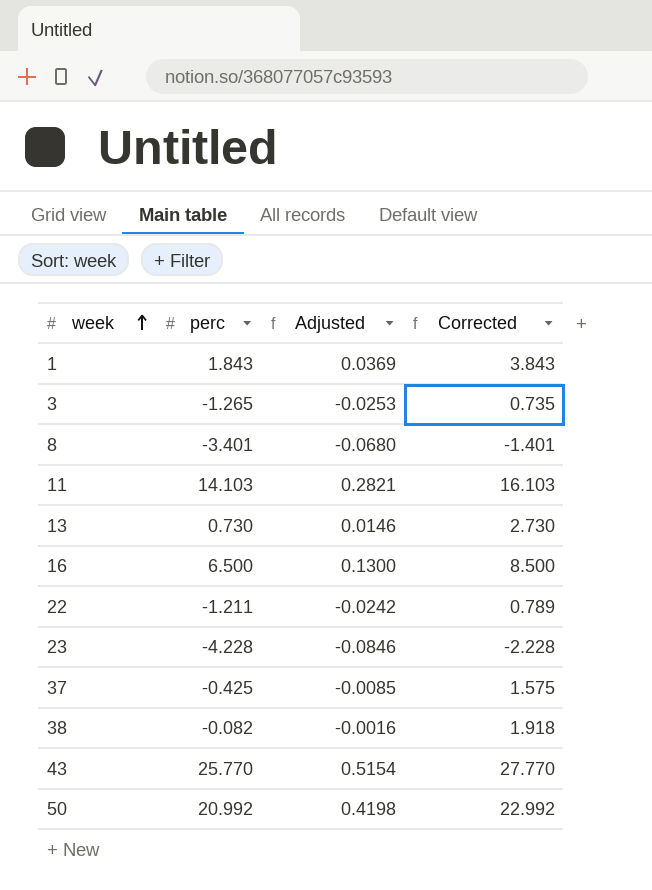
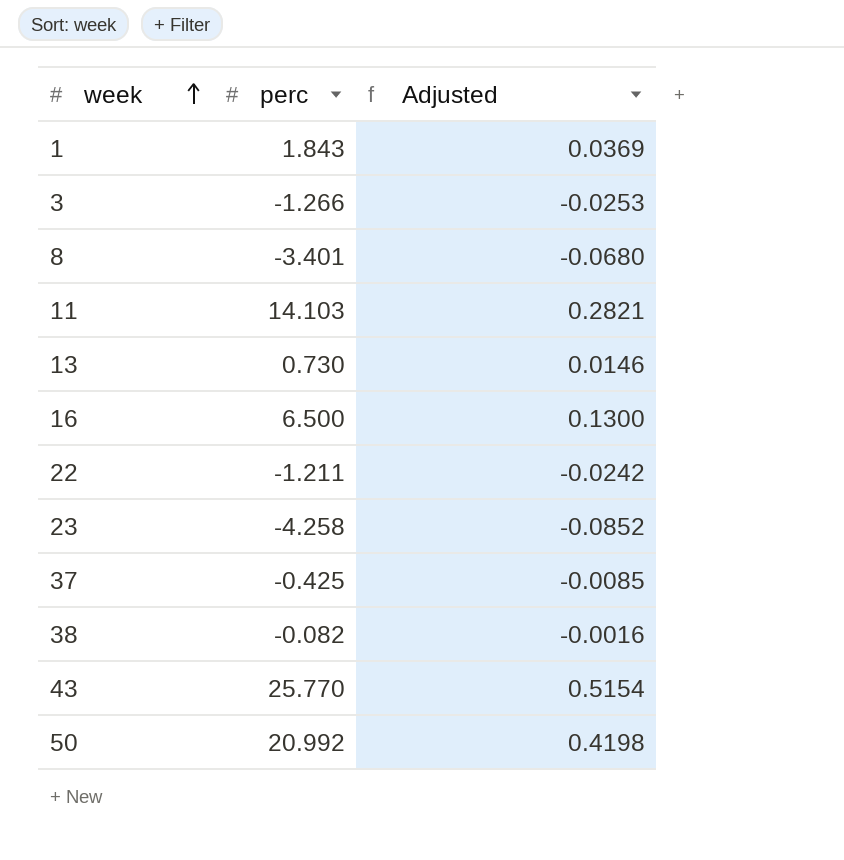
column Corrected | formula: [perc] + 2 -> none
3 | perc: -1.265 -> -1.266
23 | perc: -4.228 -> -4.258
23 | Adjusted: -0.0846 -> -0.0852

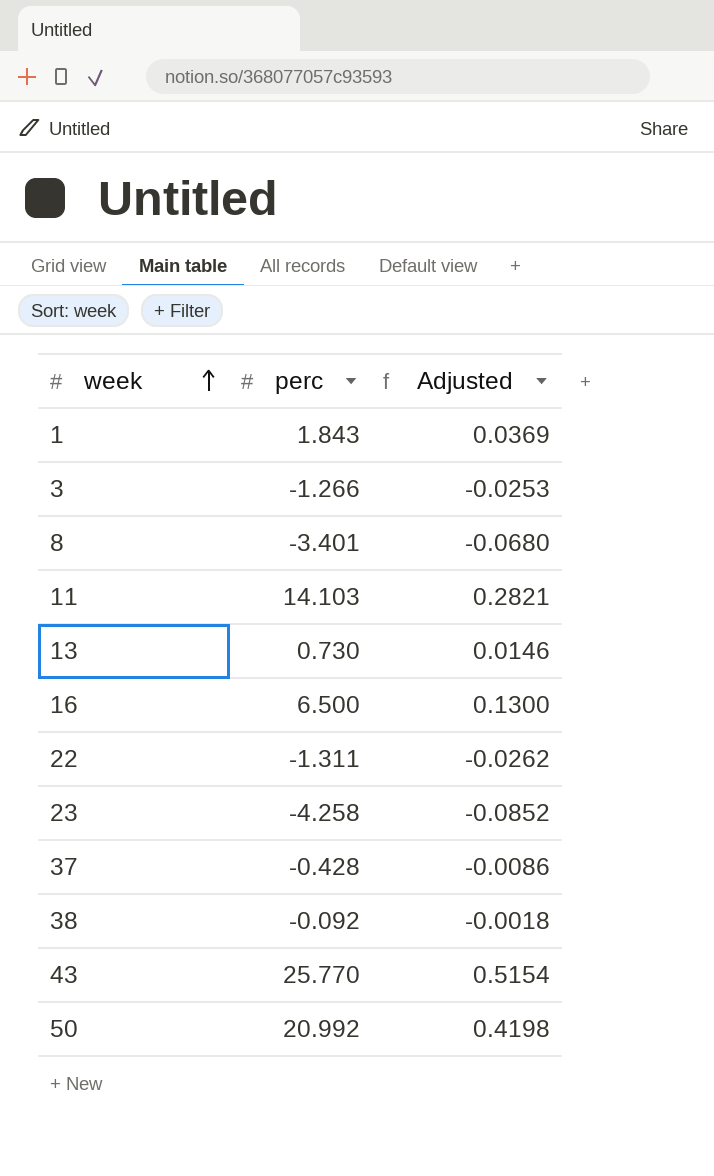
22 | perc: -1.211 -> -1.311
22 | Adjusted: -0.0242 -> -0.0262
37 | perc: -0.425 -> -0.428
37 | Adjusted: -0.0085 -> -0.0086
38 | perc: -0.082 -> -0.092
38 | Adjusted: -0.0016 -> -0.0018

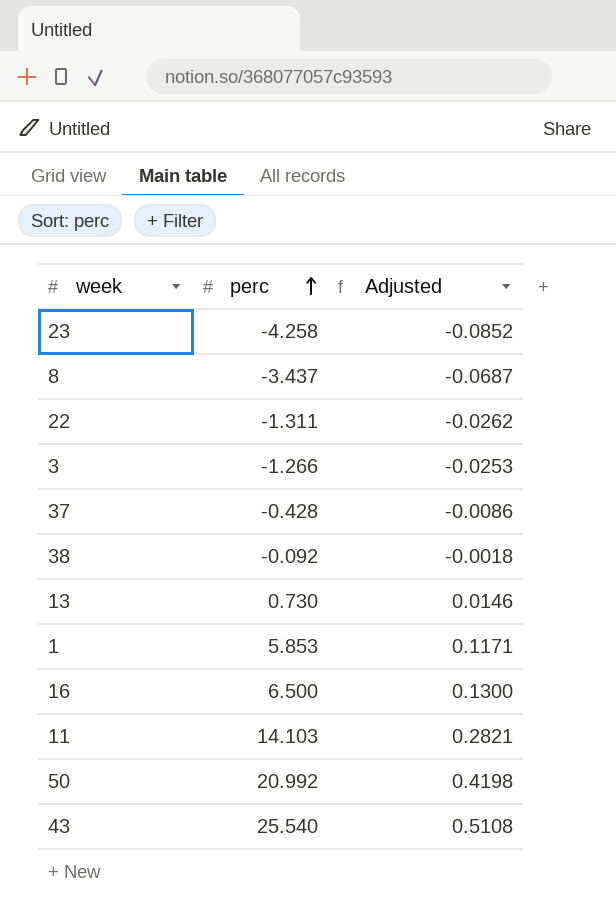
row order: week ascending -> perc ascending
8 | perc: -3.401 -> -3.437
8 | Adjusted: -0.0680 -> -0.0687
1 | perc: 1.843 -> 5.853
1 | Adjusted: 0.0369 -> 0.1171
43 | perc: 25.770 -> 25.540
43 | Adjusted: 0.5154 -> 0.5108

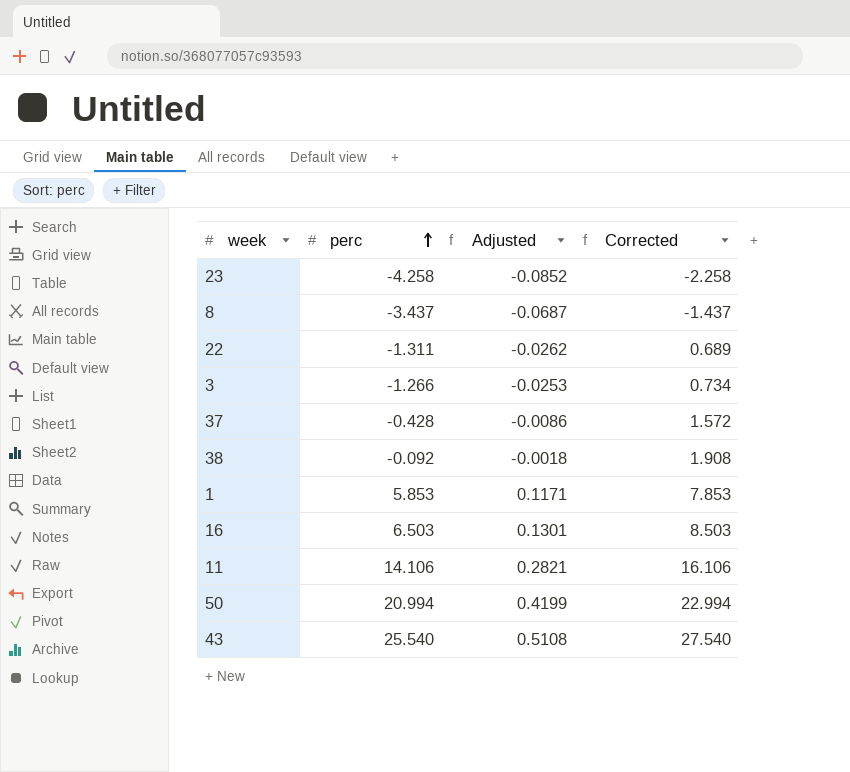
column Corrected | formula: none -> [perc] + 2
row 13: 0.730 | 0.0146 -> none
16 | perc: 6.500 -> 6.503
16 | Adjusted: 0.1300 -> 0.1301
11 | perc: 14.103 -> 14.106
50 | perc: 20.992 -> 20.994
50 | Adjusted: 0.4198 -> 0.4199

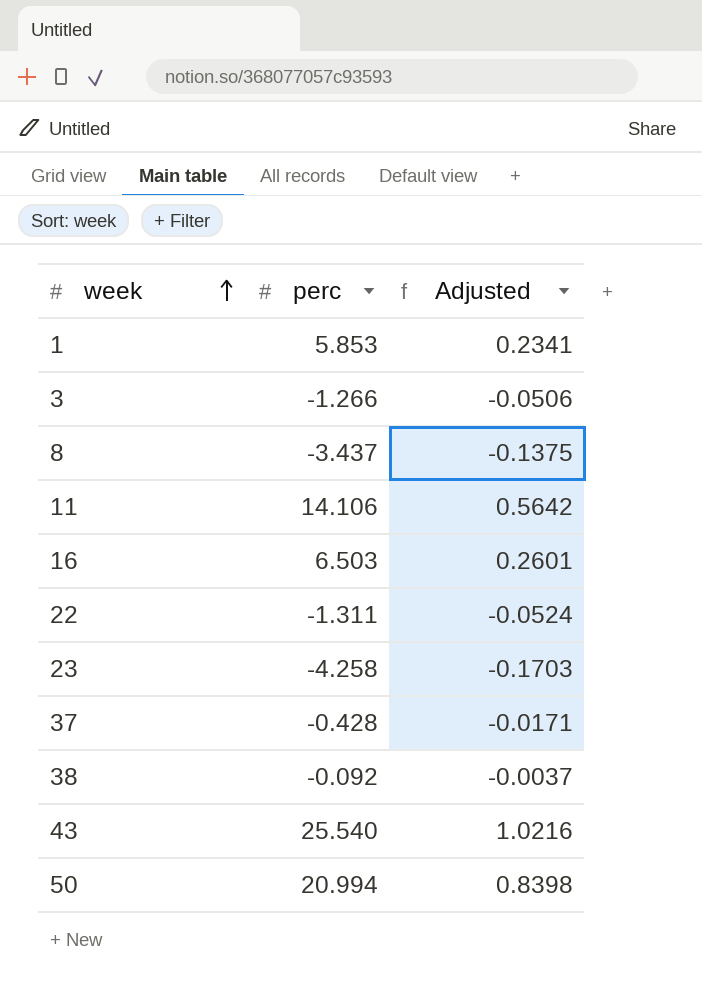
row order: perc ascending -> week ascending
column Corrected | formula: [perc] + 2 -> none
column Adjusted | formula: [perc] * 0.02 -> [perc] * 0.04

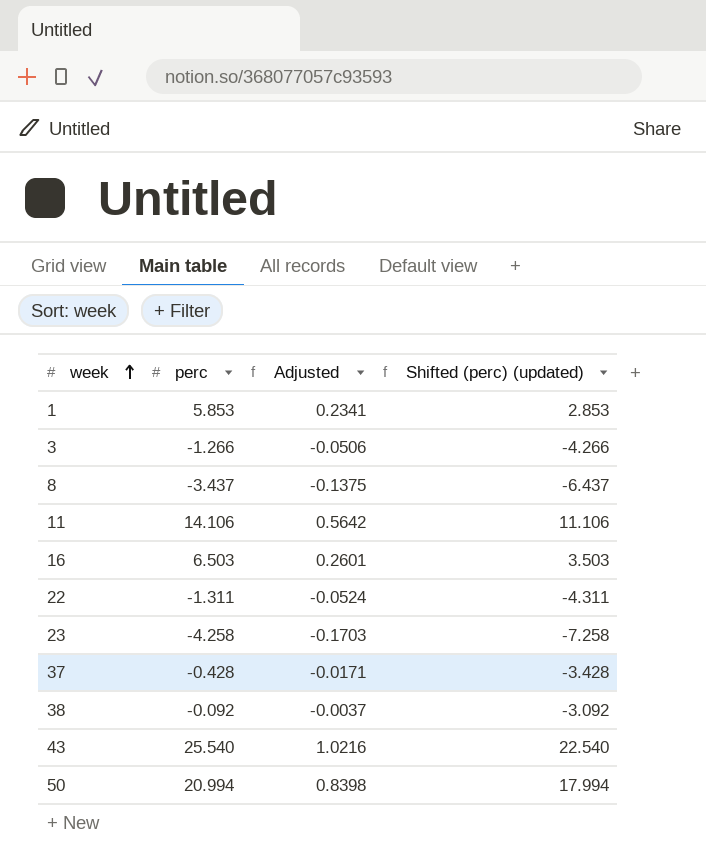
column Shifted (perc) (updated) | formula: none -> [perc] - 3

